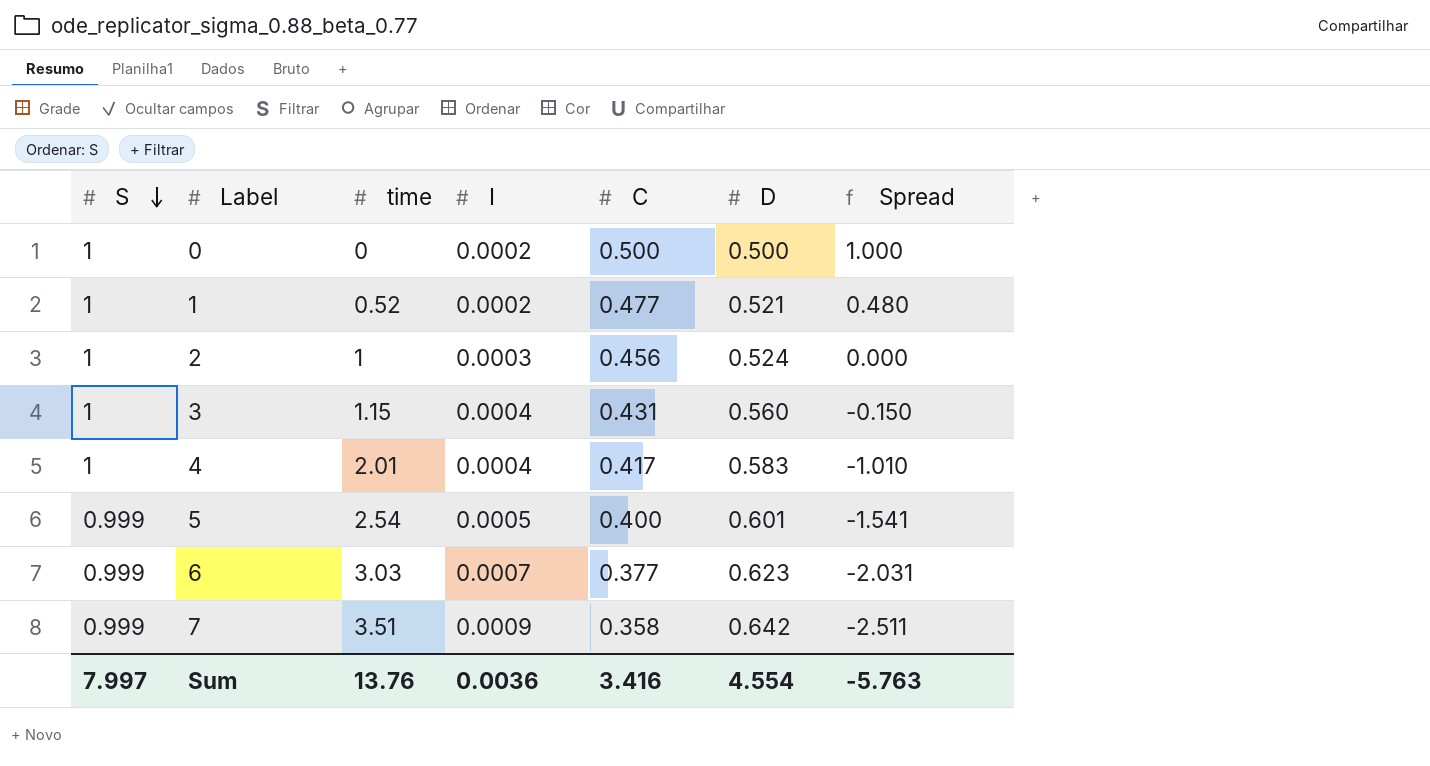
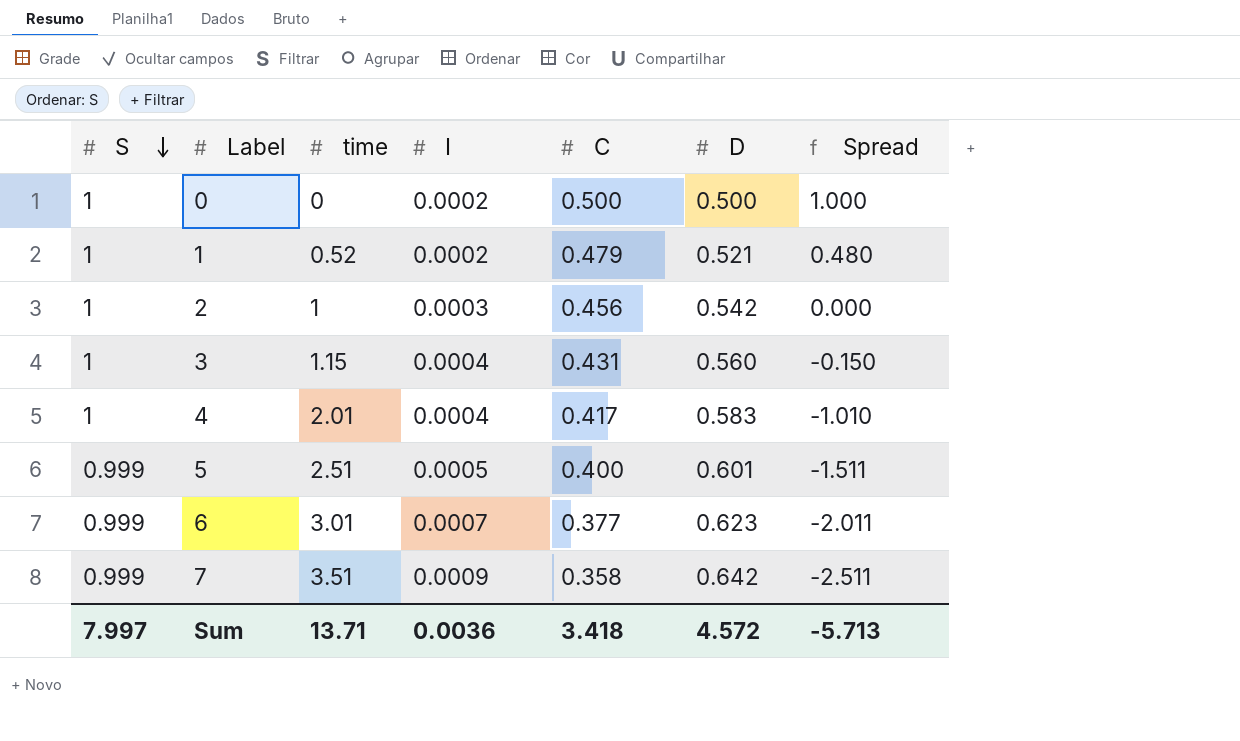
1 | C: 0.477 -> 0.479
2 | D: 0.524 -> 0.542
5 | time: 2.54 -> 2.51
5 | Spread: -1.541 -> -1.511
6 | time: 3.03 -> 3.01
6 | Spread: -2.031 -> -2.011
Sum | time: 13.76 -> 13.71
Sum | C: 3.416 -> 3.418
Sum | D: 4.554 -> 4.572
Sum | Spread: -5.763 -> -5.713

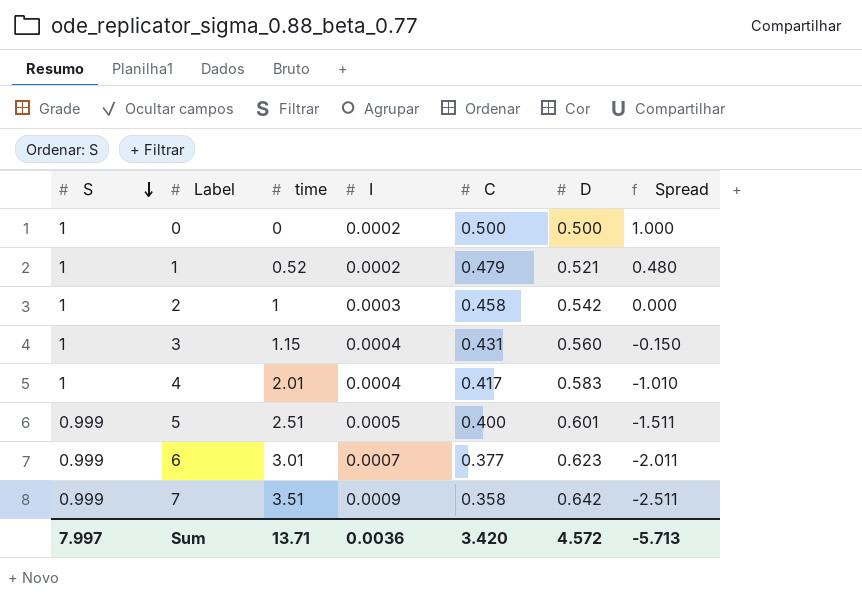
2 | C: 0.456 -> 0.458
Sum | C: 3.418 -> 3.420

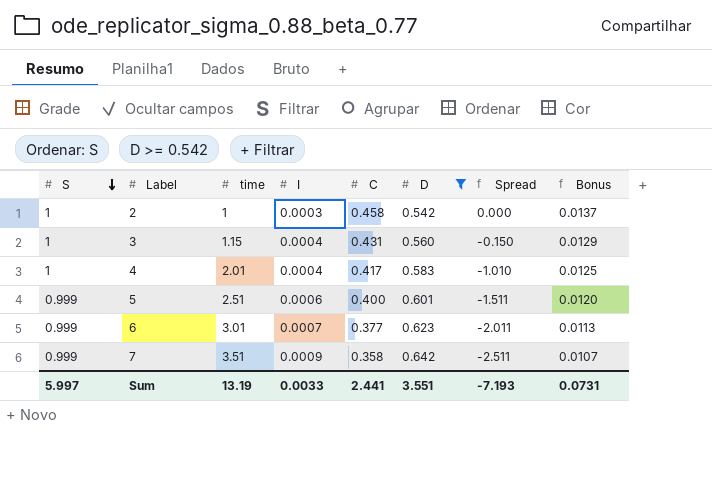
filter: none -> D >= 0.542
column Bonus | formula: none -> [C] * 0.03
5 | I: 0.0005 -> 0.0006
Sum | S: 7.997 -> 5.997
Sum | time: 13.71 -> 13.19
Sum | I: 0.0036 -> 0.0033
Sum | C: 3.420 -> 2.441
Sum | D: 4.572 -> 3.551
Sum | Spread: -5.713 -> -7.193

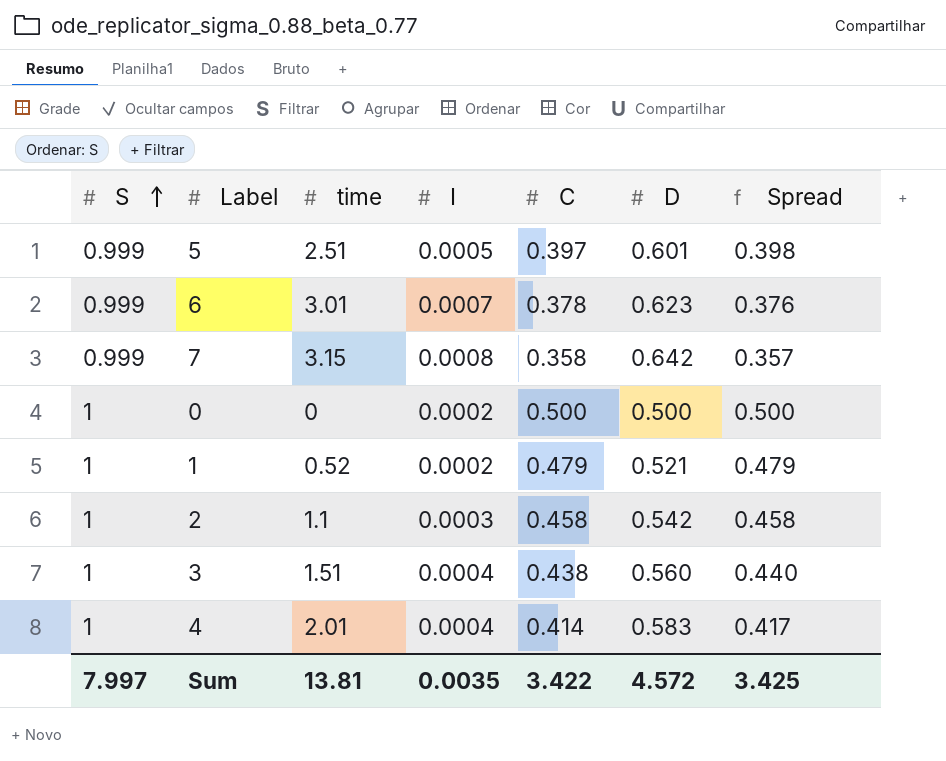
filter: D >= 0.542 -> none
row order: S descending -> S ascending
column Bonus | formula: [C] * 0.03 -> none
column Spread | formula: [S] - [time] -> [S] - [D]
5 | I: 0.0006 -> 0.0005
5 | C: 0.400 -> 0.397
6 | C: 0.377 -> 0.378
7 | time: 3.51 -> 3.15
7 | I: 0.0009 -> 0.0008
2 | time: 1 -> 1.1
3 | time: 1.15 -> 1.51
3 | C: 0.431 -> 0.438
4 | C: 0.417 -> 0.414
Sum | S: 5.997 -> 7.997
Sum | time: 13.19 -> 13.81
Sum | I: 0.0033 -> 0.0035
Sum | C: 2.441 -> 3.422
Sum | D: 3.551 -> 4.572
Sum | Spread: -7.193 -> 3.425

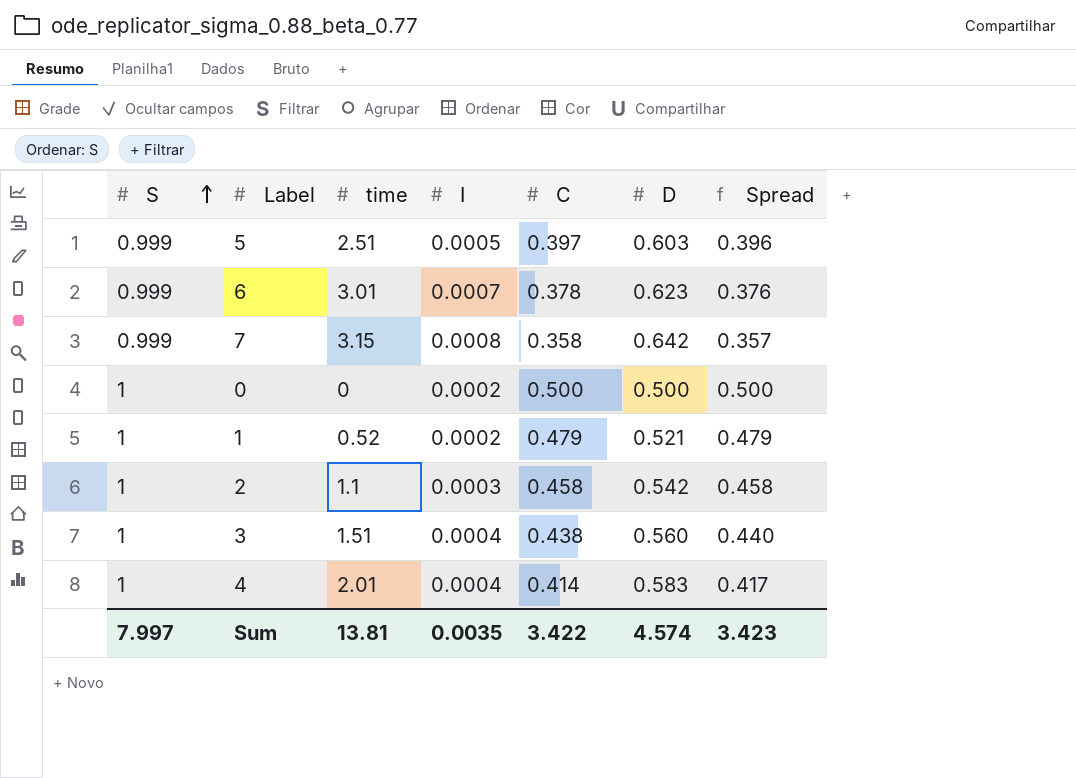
5 | D: 0.601 -> 0.603
5 | Spread: 0.398 -> 0.396
Sum | D: 4.572 -> 4.574
Sum | Spread: 3.425 -> 3.423

